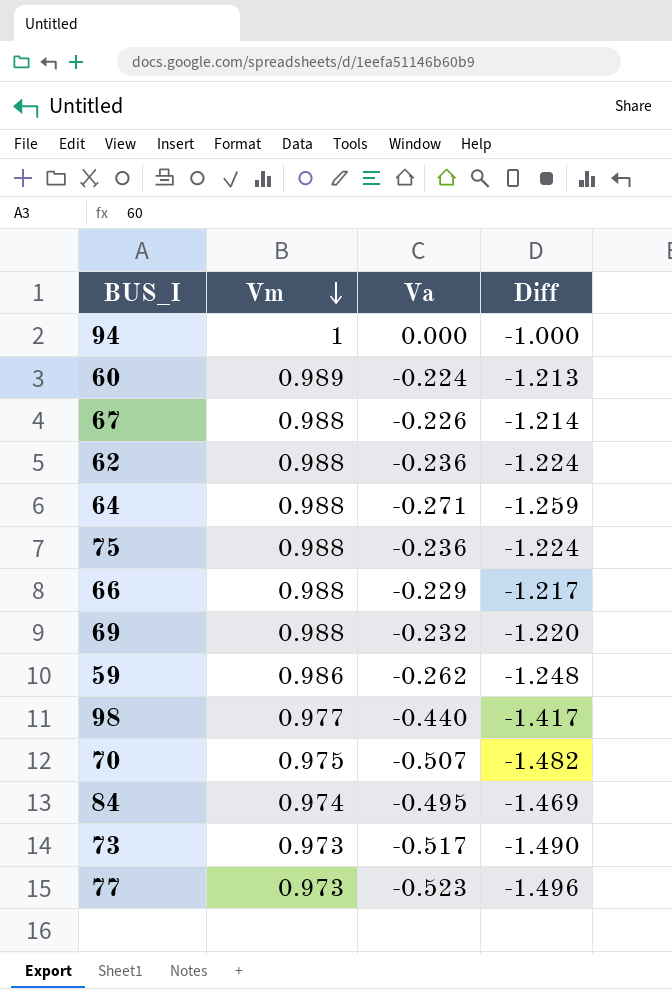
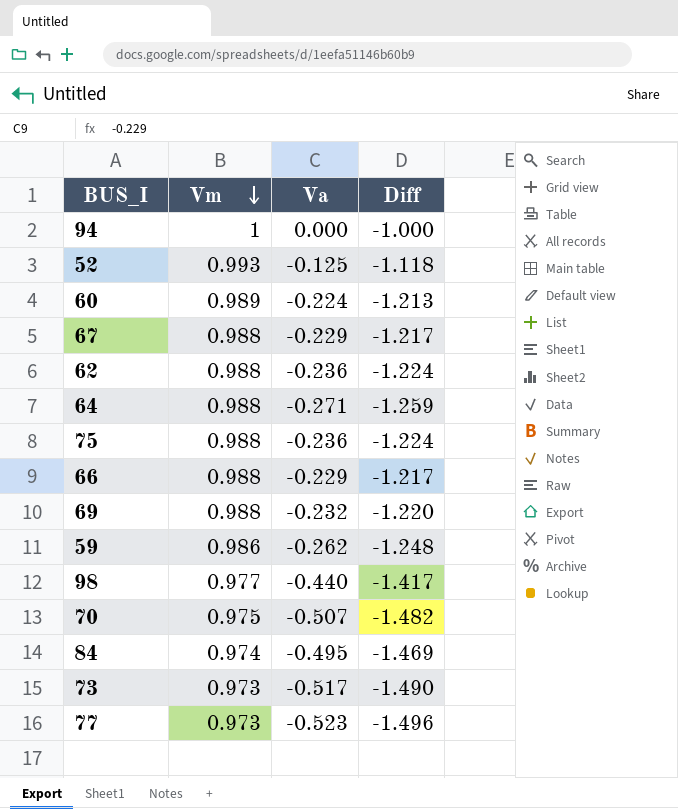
row 52: none -> 0.993 | -0.125 | -1.118
67 | Va: -0.226 -> -0.229
67 | Diff: -1.214 -> -1.217

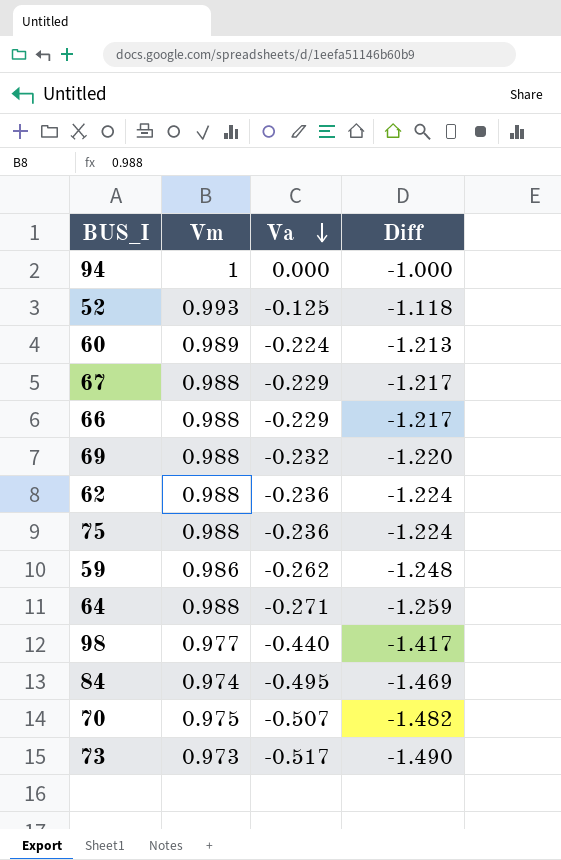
row order: Vm descending -> Va descending
row 77: 0.973 | -0.523 | -1.496 -> none

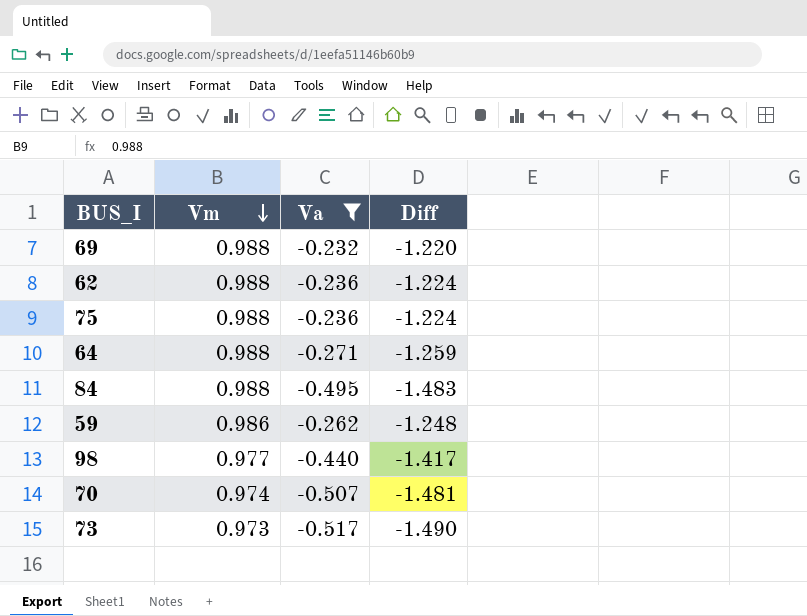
filter: none -> Va <= -0.232
row order: Va descending -> Vm descending
84 | Vm: 0.974 -> 0.988
84 | Diff: -1.469 -> -1.483
70 | Vm: 0.975 -> 0.974
70 | Diff: -1.482 -> -1.481

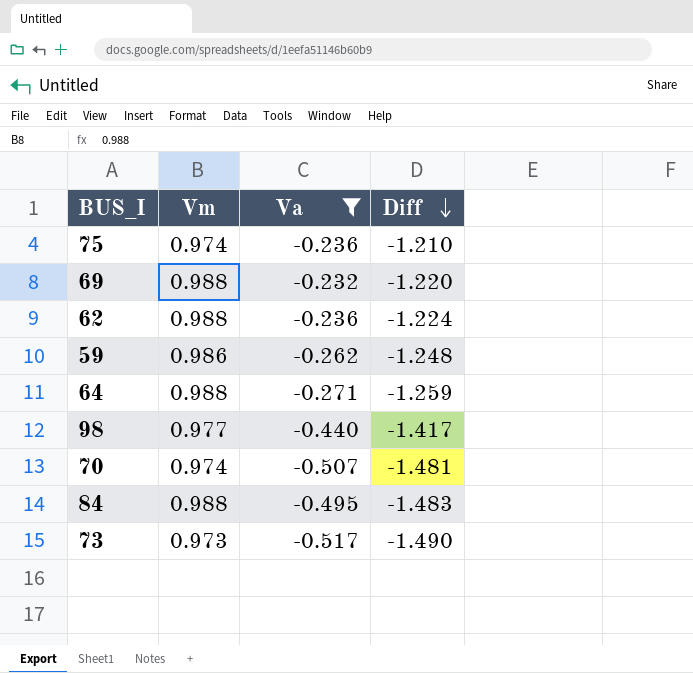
row order: Vm descending -> Diff descending
75 | Vm: 0.988 -> 0.974
75 | Diff: -1.224 -> -1.210

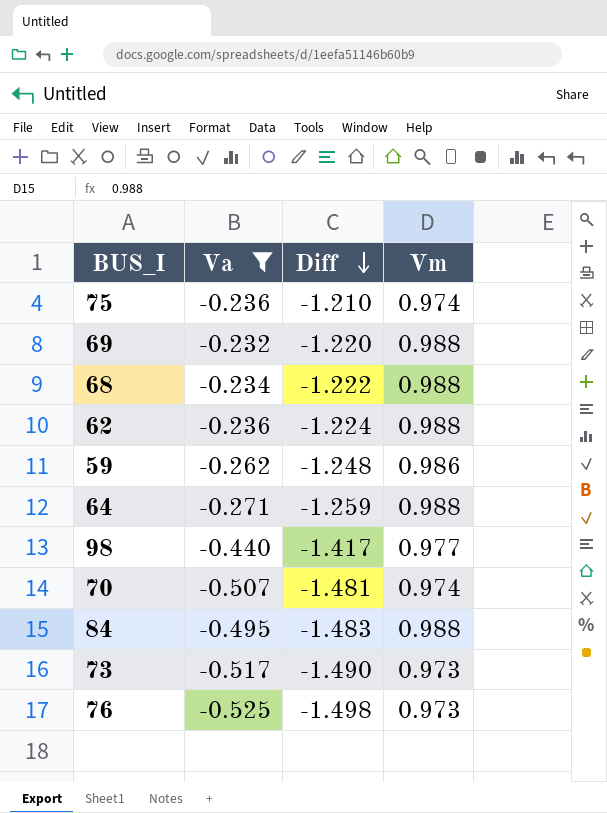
column Vm | position: 2 -> 4
row 68: none -> -0.234 | -1.222 | 0.988
row 76: none -> -0.525 | -1.498 | 0.973

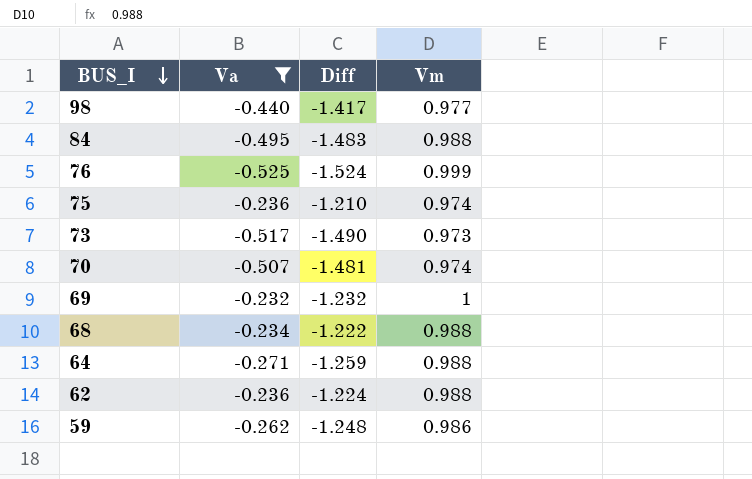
row order: Diff descending -> BUS_I descending
76 | Diff: -1.498 -> -1.524
76 | Vm: 0.973 -> 0.999
69 | Diff: -1.220 -> -1.232
69 | Vm: 0.988 -> 1

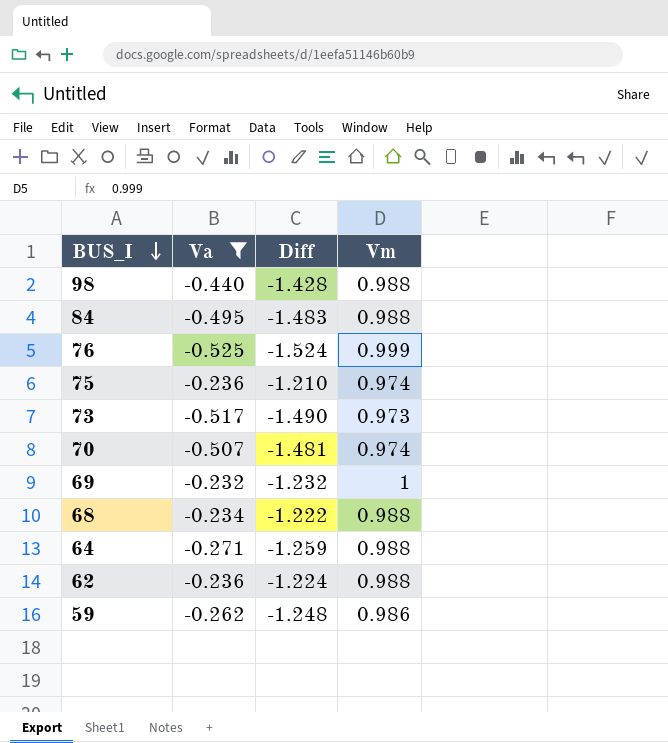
98 | Diff: -1.417 -> -1.428
98 | Vm: 0.977 -> 0.988

